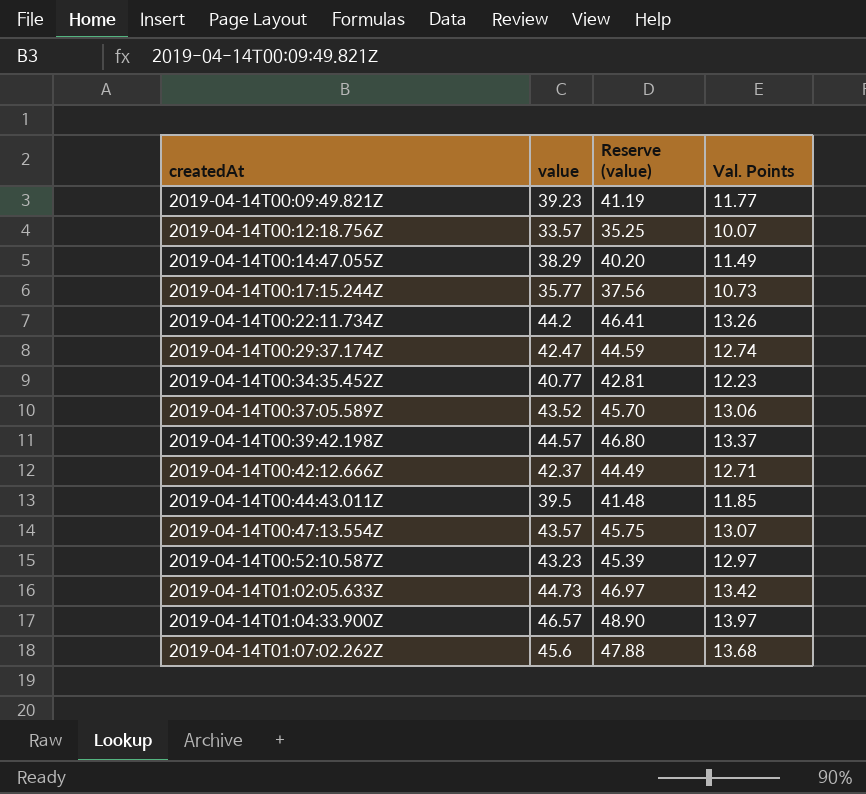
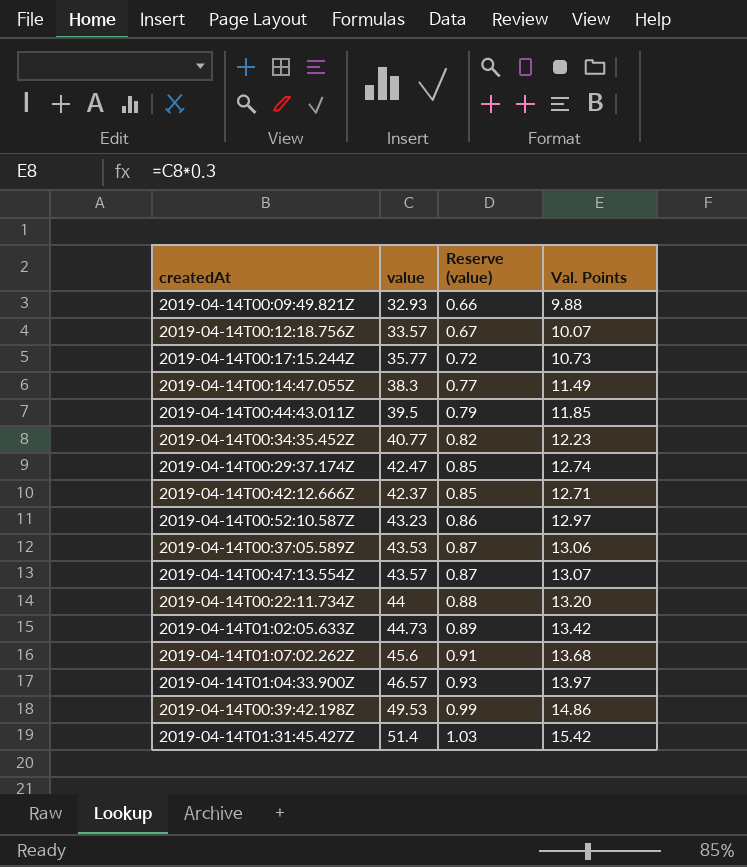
row order: createdAt ascending -> Reserve (value) ascending
column Reserve (value) | formula: [value] * 1.05 -> [value] * 0.02
2019-04-14T00:09:49.821Z | value: 39.23 -> 32.93
2019-04-14T00:09:49.821Z | Val. Points: 11.77 -> 9.88
2019-04-14T00:14:47.055Z | value: 38.29 -> 38.3
2019-04-14T00:37:05.589Z | value: 43.52 -> 43.53
2019-04-14T00:22:11.734Z | value: 44.2 -> 44
2019-04-14T00:22:11.734Z | Val. Points: 13.26 -> 13.20
2019-04-14T00:39:42.198Z | value: 44.57 -> 49.53
2019-04-14T00:39:42.198Z | Val. Points: 13.37 -> 14.86
row 2019-04-14T01:31:45.427Z: none -> 51.4 | 1.03 | 15.42

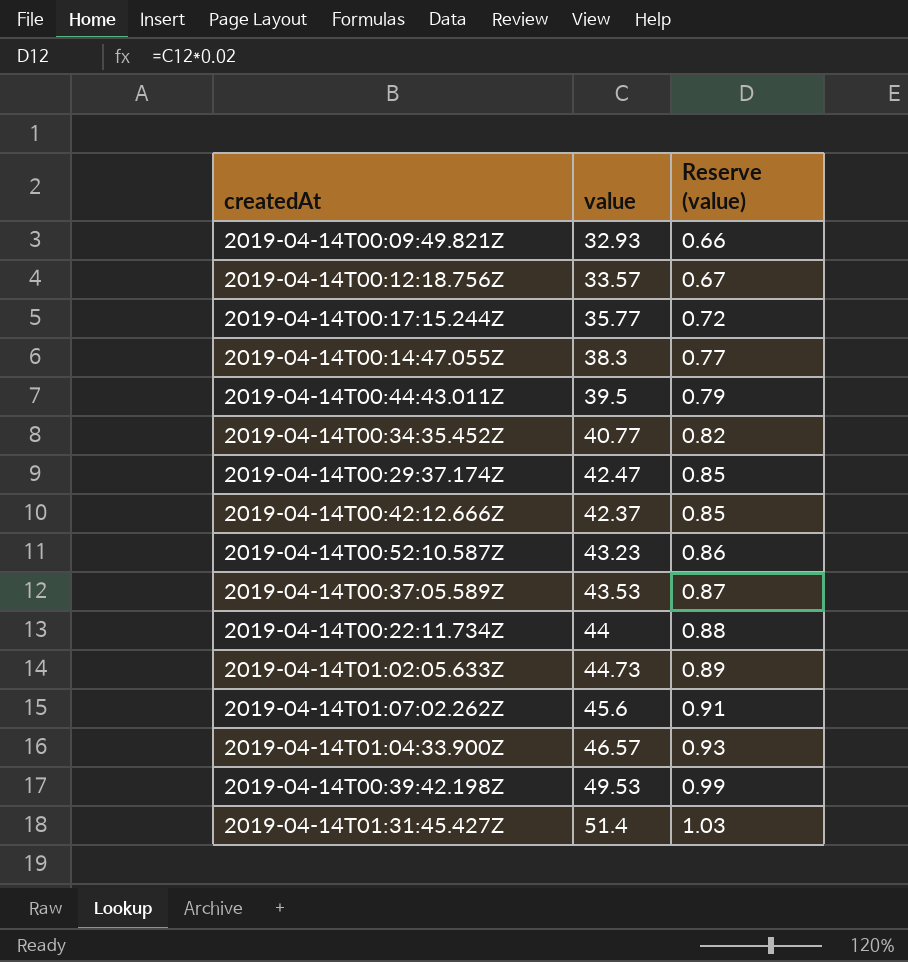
column Val. Points | formula: [value] * 0.3 -> none
row 2019-04-14T00:47:13.554Z: 43.57 | 0.87 | 13.07 -> none

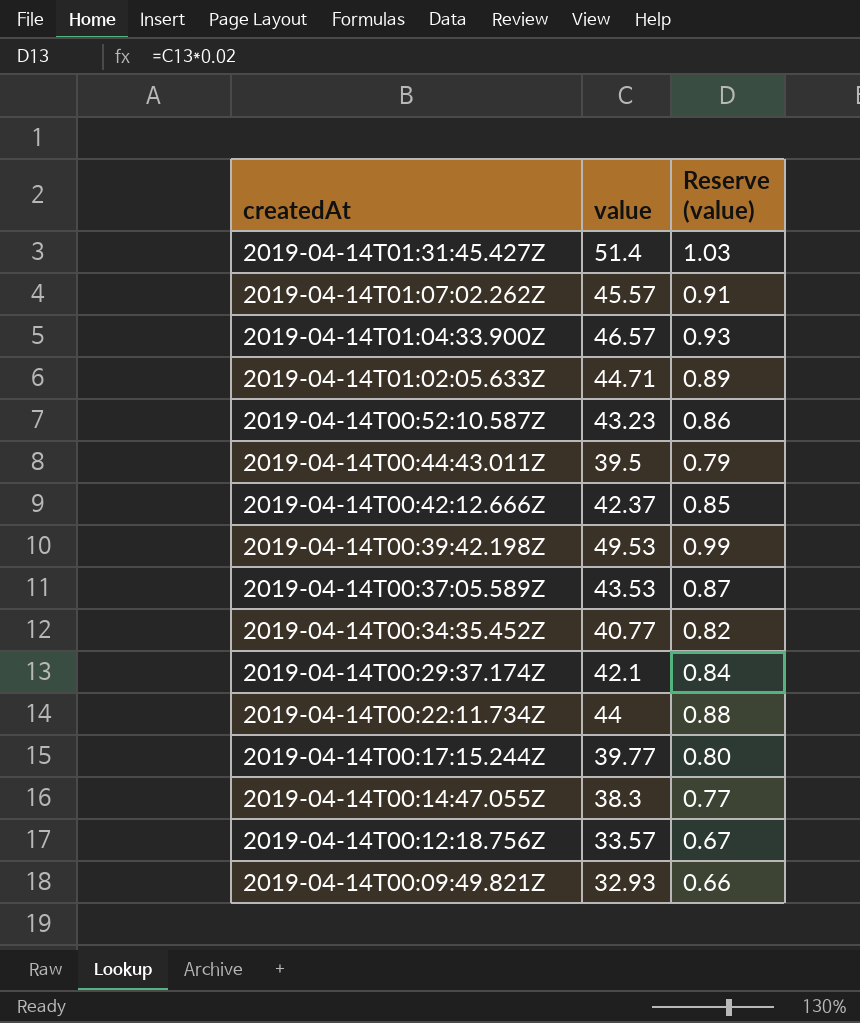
row order: Reserve (value) ascending -> createdAt descending
2019-04-14T01:07:02.262Z | value: 45.6 -> 45.57
2019-04-14T01:02:05.633Z | value: 44.73 -> 44.71
2019-04-14T00:29:37.174Z | value: 42.47 -> 42.1
2019-04-14T00:29:37.174Z | Reserve (value): 0.85 -> 0.84
2019-04-14T00:17:15.244Z | value: 35.77 -> 39.77
2019-04-14T00:17:15.244Z | Reserve (value): 0.72 -> 0.80

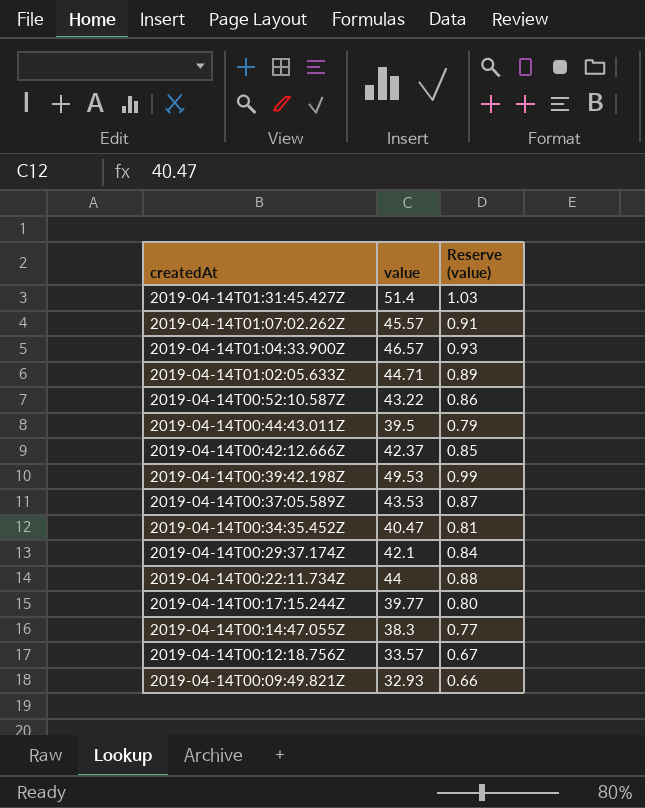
2019-04-14T00:52:10.587Z | value: 43.23 -> 43.22
2019-04-14T00:34:35.452Z | value: 40.77 -> 40.47
2019-04-14T00:34:35.452Z | Reserve (value): 0.82 -> 0.81

